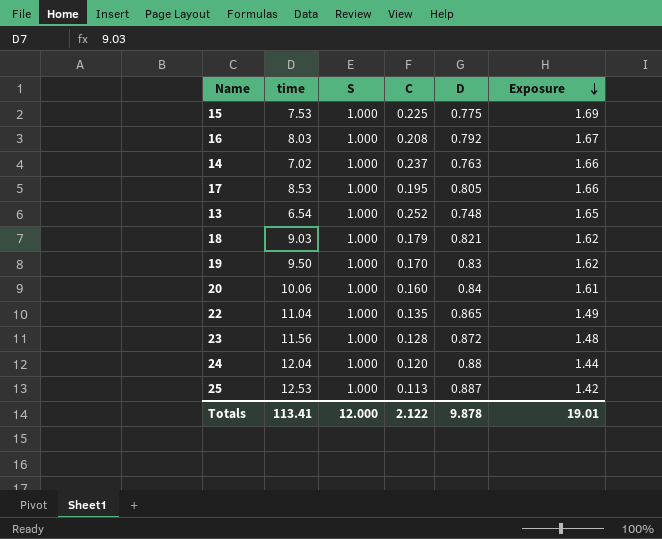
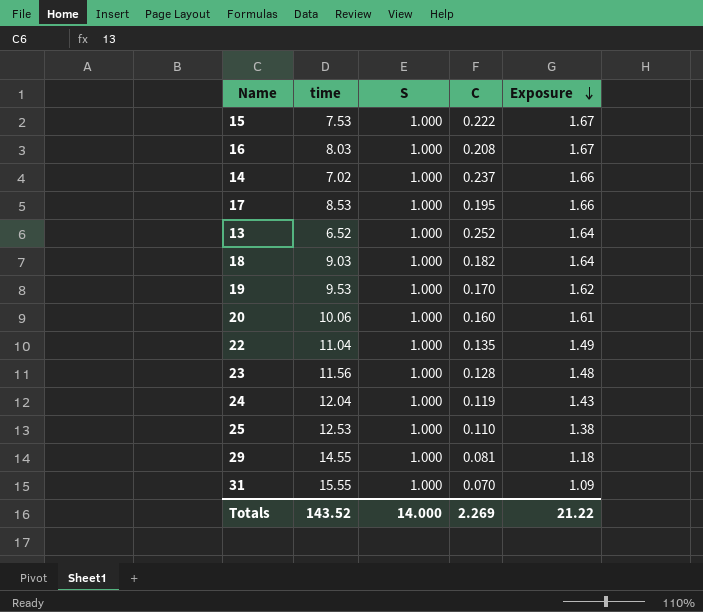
column D | formula: [S] - [C] -> none
15 | C: 0.225 -> 0.222
15 | Exposure: 1.69 -> 1.67
13 | time: 6.54 -> 6.52
13 | Exposure: 1.65 -> 1.64
18 | C: 0.179 -> 0.182
18 | Exposure: 1.62 -> 1.64
19 | time: 9.50 -> 9.53
24 | C: 0.120 -> 0.119
24 | Exposure: 1.44 -> 1.43
25 | C: 0.113 -> 0.110
25 | Exposure: 1.42 -> 1.38
row 29: none -> 14.55 | 1.000 | 0.081 | 1.18
row 31: none -> 15.55 | 1.000 | 0.070 | 1.09
Totals | time: 113.41 -> 143.52
Totals | S: 12.000 -> 14.000
Totals | C: 2.122 -> 2.269
Totals | Exposure: 19.01 -> 21.22

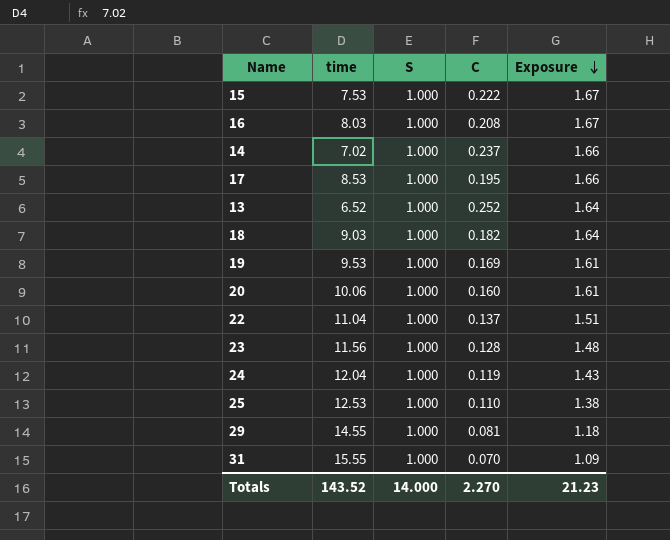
19 | C: 0.170 -> 0.169
19 | Exposure: 1.62 -> 1.61
22 | C: 0.135 -> 0.137
22 | Exposure: 1.49 -> 1.51
Totals | C: 2.269 -> 2.270
Totals | Exposure: 21.22 -> 21.23

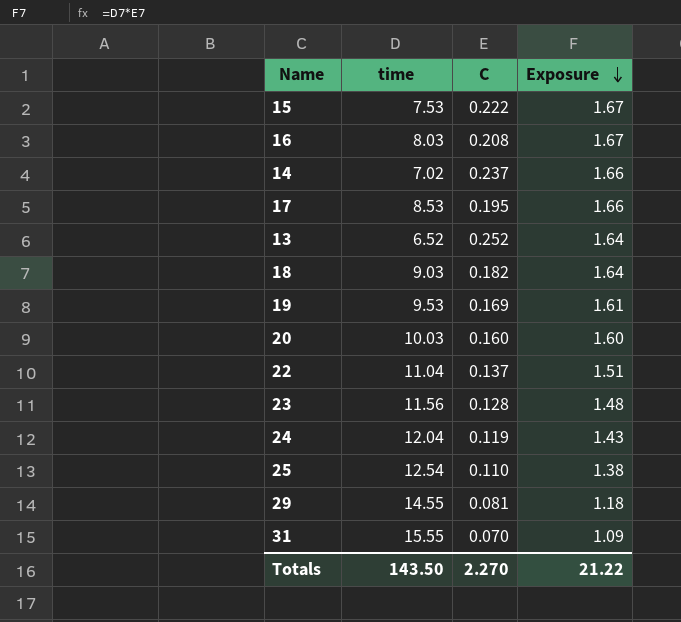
column S | position: 3 -> none
20 | time: 10.06 -> 10.03
20 | Exposure: 1.61 -> 1.60
25 | time: 12.53 -> 12.54
Totals | time: 143.52 -> 143.50
Totals | Exposure: 21.23 -> 21.22

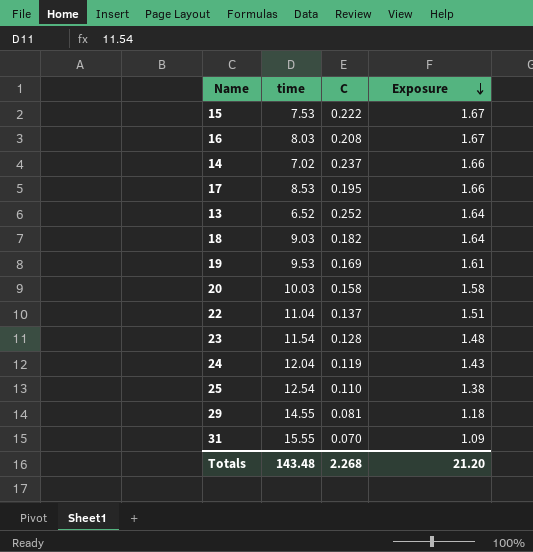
20 | C: 0.160 -> 0.158
20 | Exposure: 1.60 -> 1.58
23 | time: 11.56 -> 11.54
Totals | time: 143.50 -> 143.48
Totals | C: 2.270 -> 2.268
Totals | Exposure: 21.22 -> 21.20

